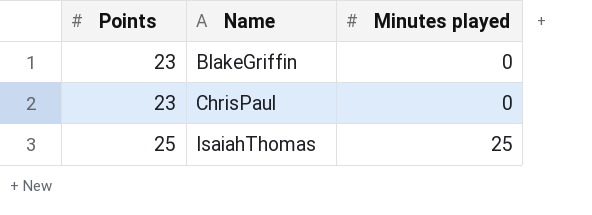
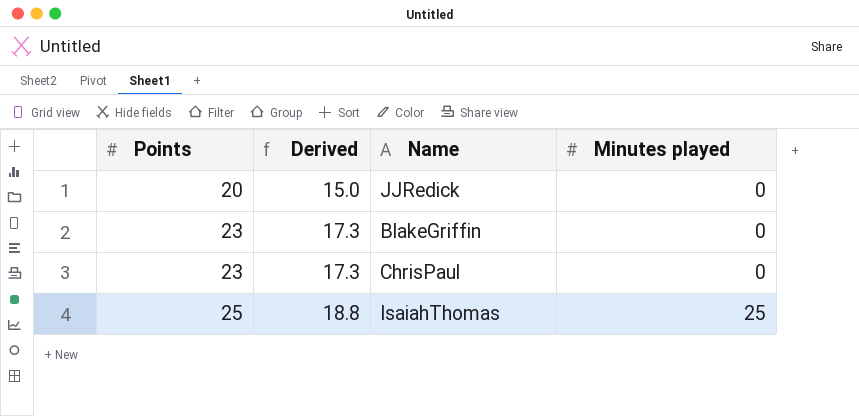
column Derived | formula: none -> [Points] * 0.75
row JJRedick: none -> 20 | 15.0 | 0

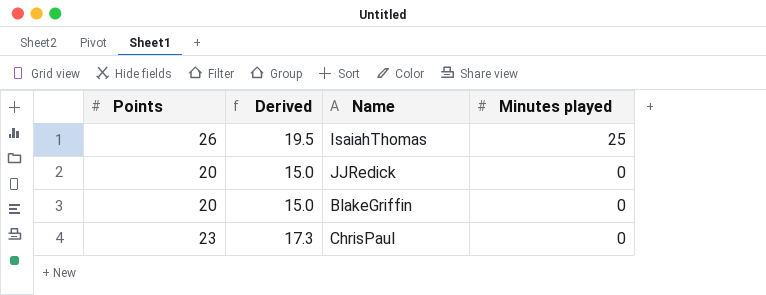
row order: Points ascending -> Minutes played descending
IsaiahThomas | Points: 25 -> 26
IsaiahThomas | Derived: 18.8 -> 19.5
BlakeGriffin | Points: 23 -> 20
BlakeGriffin | Derived: 17.3 -> 15.0

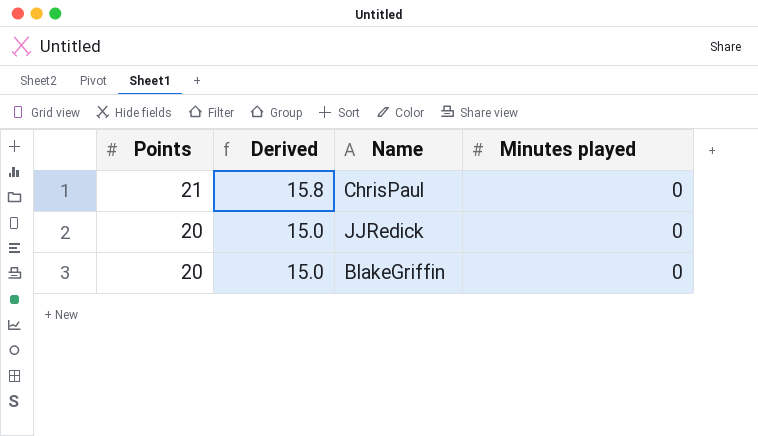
row order: Minutes played descending -> Points descending
row IsaiahThomas: 26 | 19.5 | 25 -> none
ChrisPaul | Points: 23 -> 21
ChrisPaul | Derived: 17.3 -> 15.8

